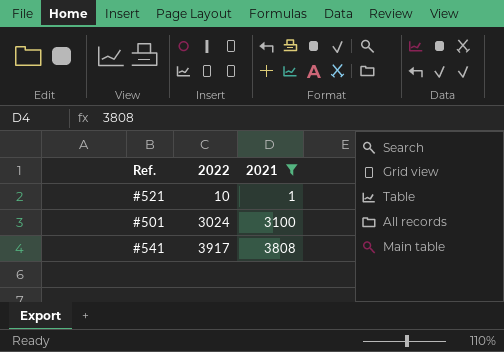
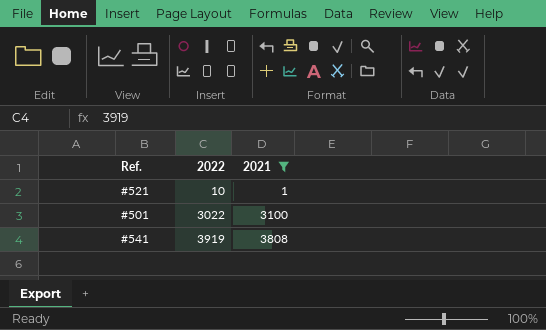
#501 | 2022: 3024 -> 3022
#541 | 2022: 3917 -> 3919

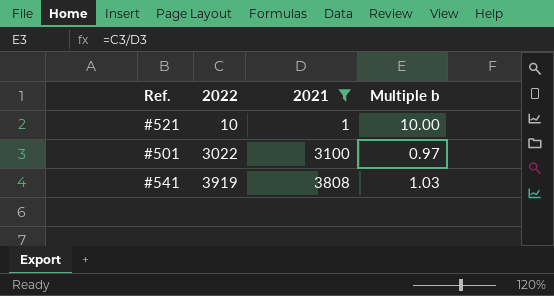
column Multiple b | formula: none -> [2022] / [2021]

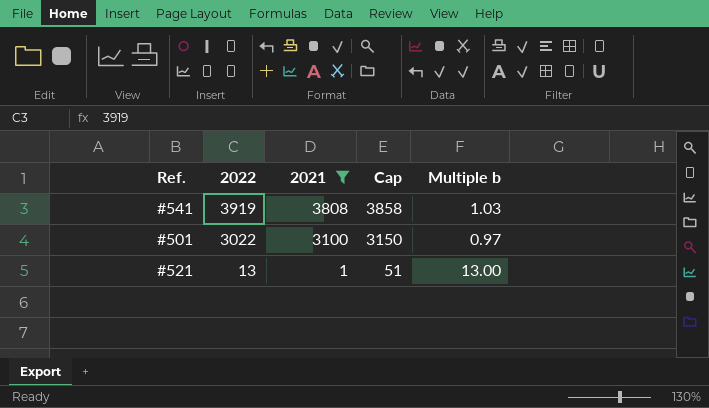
row order: 2022 ascending -> 2022 descending
column Cap | formula: none -> [2021] + 50
#521 | 2022: 10 -> 13
#521 | Multiple b: 10.00 -> 13.00

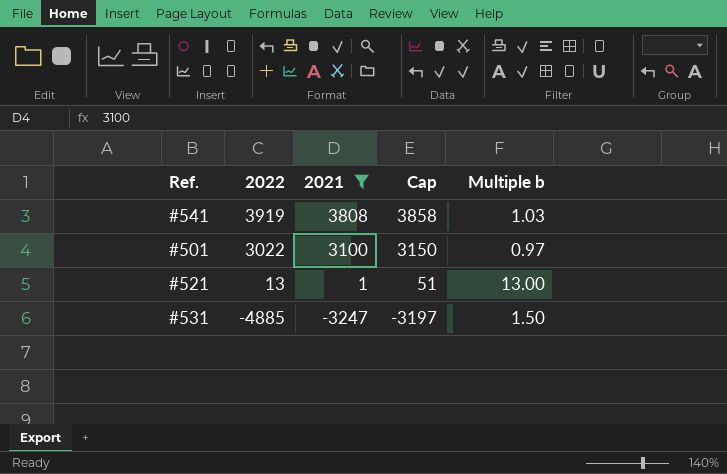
row #531: none -> -4885 | -3247 | -3197 | 1.50

